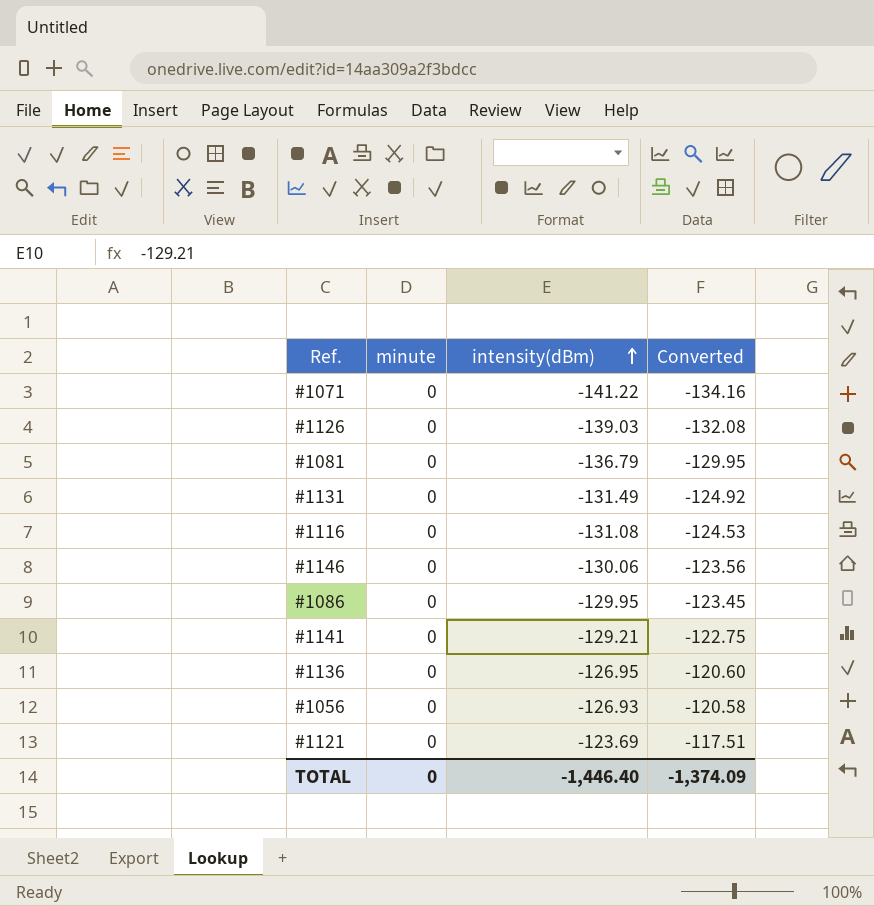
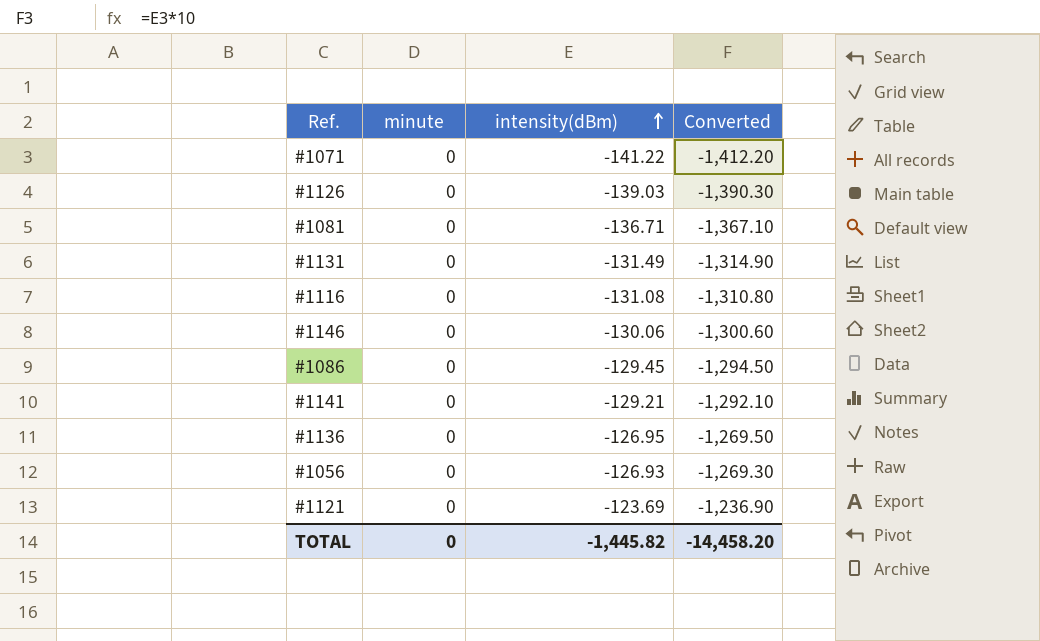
column Converted | formula: [intensity(dBm)] * 0.95 -> [intensity(dBm)] * 10
#1081 | intensity(dBm): -136.79 -> -136.71
#1086 | intensity(dBm): -129.95 -> -129.45
TOTAL | intensity(dBm): -1,446.40 -> -1,445.82
TOTAL | Converted: -1,374.09 -> -14,458.20

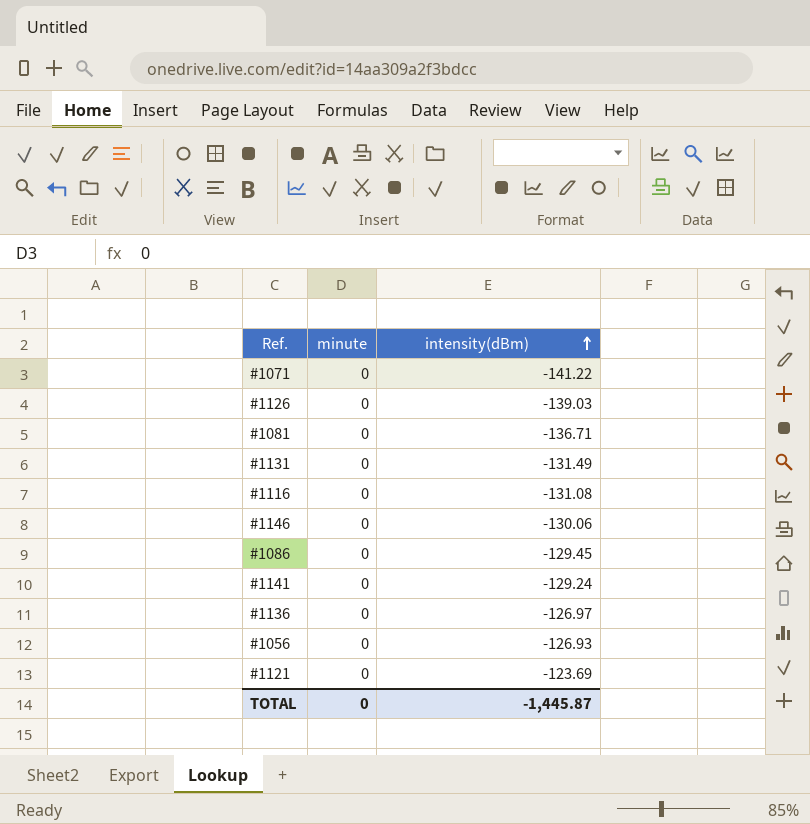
column Converted | formula: [intensity(dBm)] * 10 -> none
#1141 | intensity(dBm): -129.21 -> -129.24
#1136 | intensity(dBm): -126.95 -> -126.97
TOTAL | intensity(dBm): -1,445.82 -> -1,445.87

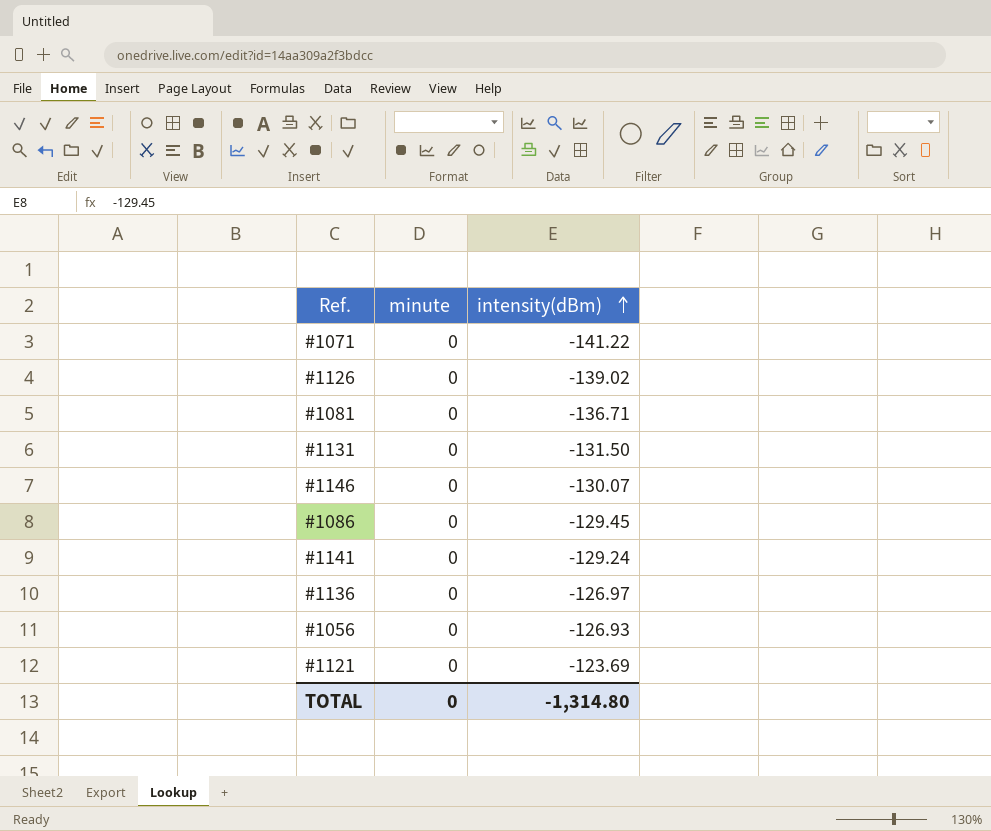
row #1116: 0 | -131.08 -> none
#1126 | intensity(dBm): -139.03 -> -139.02
#1131 | intensity(dBm): -131.49 -> -131.50
#1146 | intensity(dBm): -130.06 -> -130.07
TOTAL | intensity(dBm): -1,445.87 -> -1,314.80

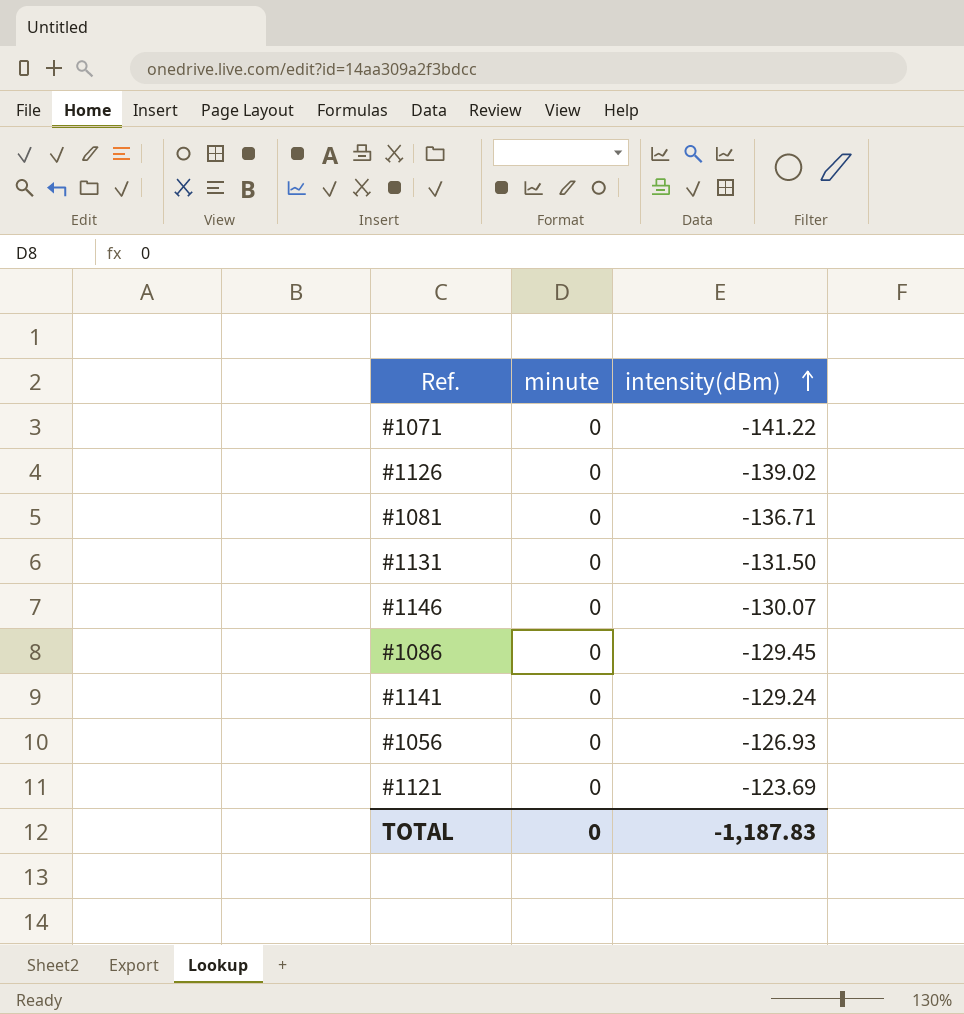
row #1136: 0 | -126.97 -> none
TOTAL | intensity(dBm): -1,314.80 -> -1,187.83

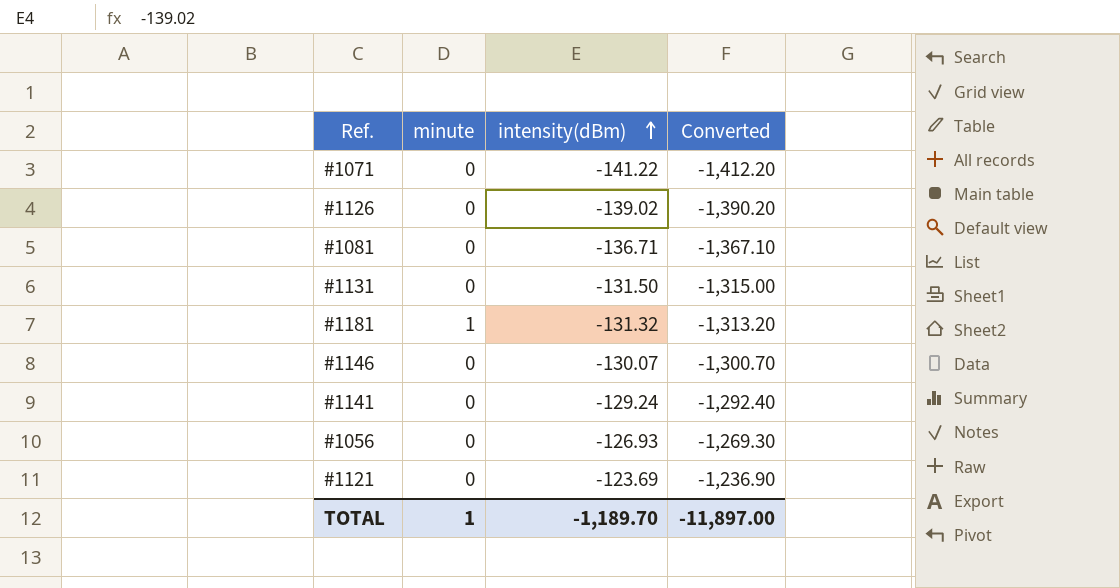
column Converted | formula: none -> [intensity(dBm)] * 10
row #1086: 0 | -129.45 -> none
row #1181: none -> 1 | -131.32 | -1,313.20
TOTAL | minute: 0 -> 1
TOTAL | intensity(dBm): -1,187.83 -> -1,189.70

